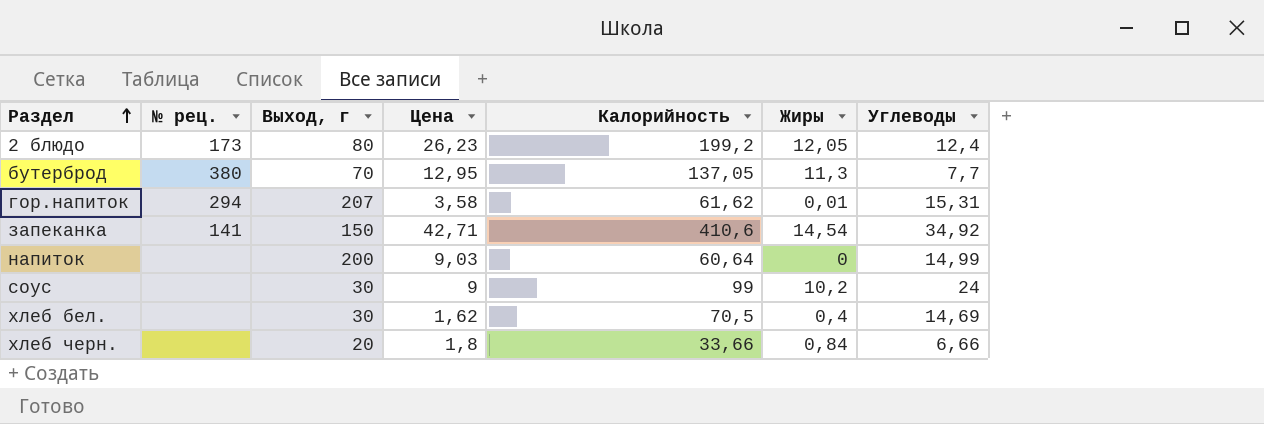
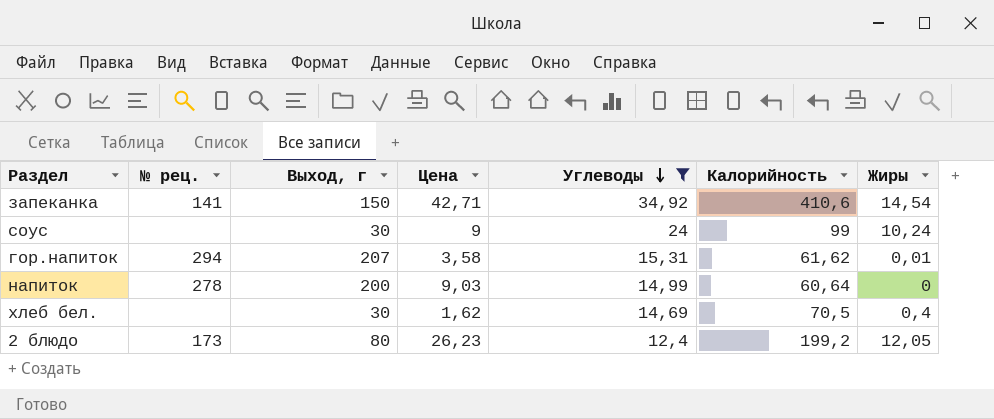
filter: none -> Углеводы >= 12,4
row order: Раздел ascending -> Углеводы descending
column Углеводы | position: 7 -> 5
соус | Жиры: 10,2 -> 10,24
напиток | № рец.: none -> 278

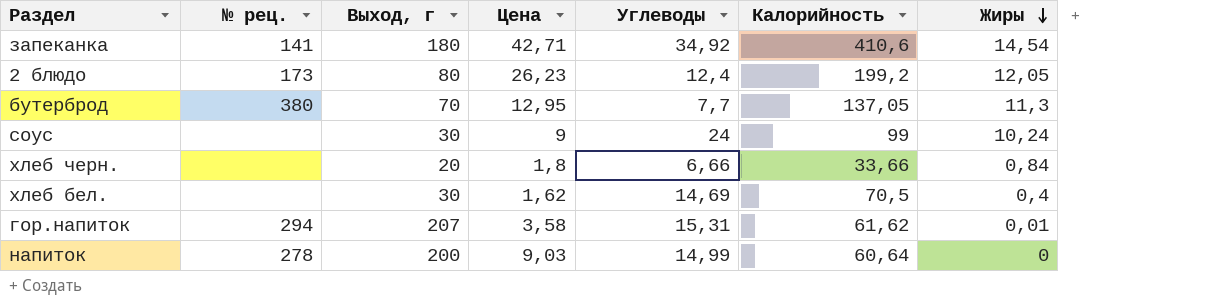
filter: Углеводы >= 12,4 -> none
row order: Углеводы descending -> Жиры descending
запеканка | Выход, г: 150 -> 180

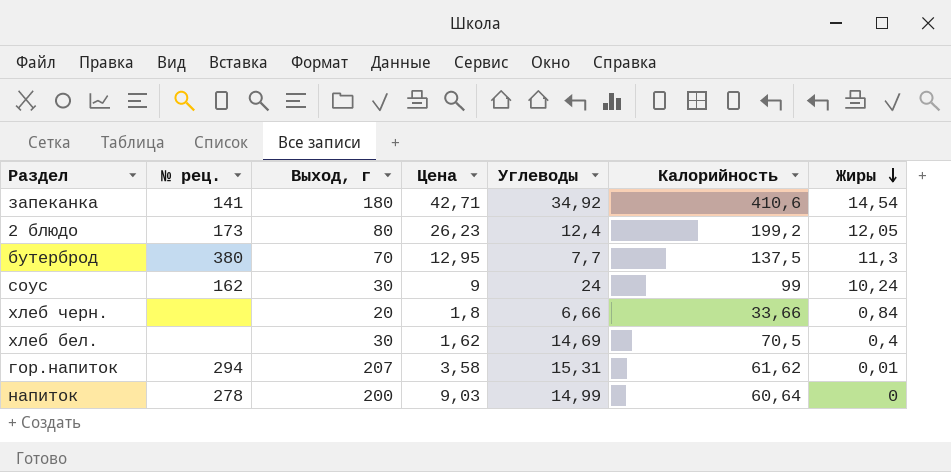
бутерброд | Калорийность: 137,05 -> 137,5
соус | № рец.: none -> 162

